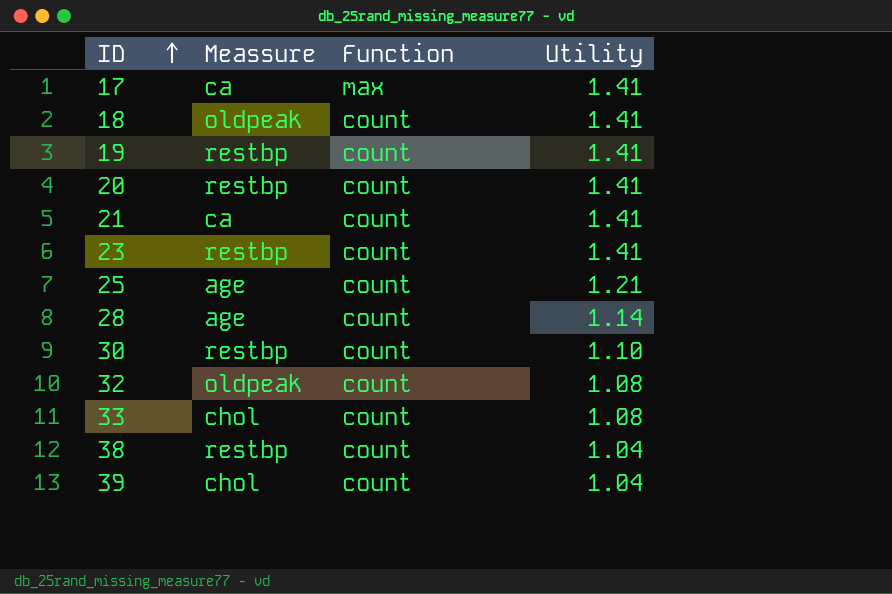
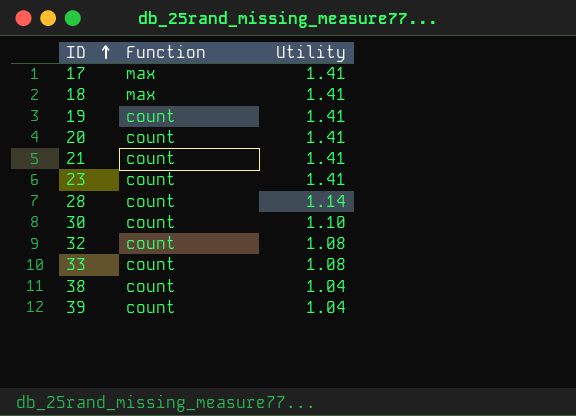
column Meassure | position: 2 -> none
row 25: age | count | 1.21 -> none
18 | Function: count -> max

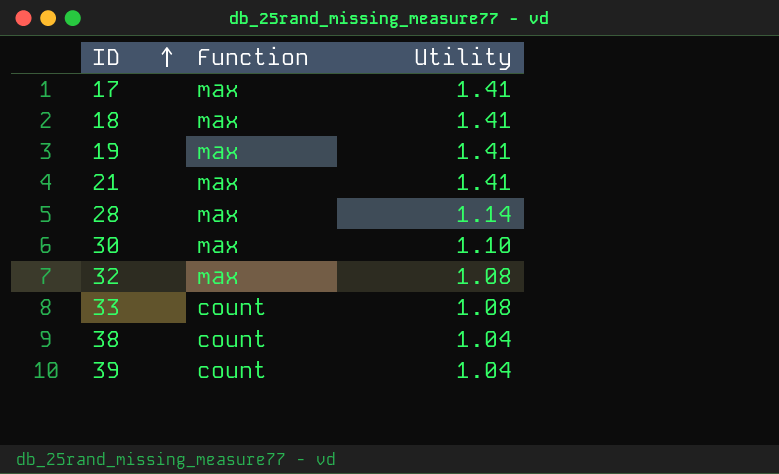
row 20: count | 1.41 -> none
row 23: count | 1.41 -> none
19 | Function: count -> max
21 | Function: count -> max
28 | Function: count -> max
30 | Function: count -> max
32 | Function: count -> max

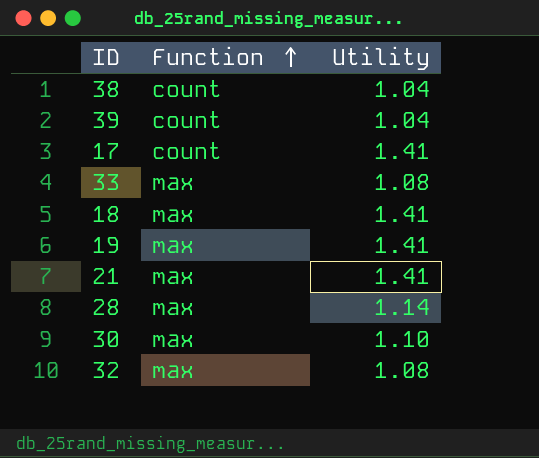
row order: ID ascending -> Function ascending
17 | Function: max -> count
33 | Function: count -> max

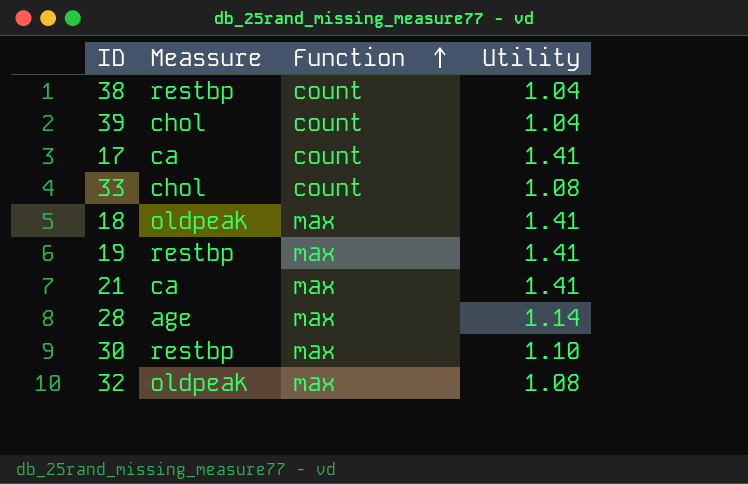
column Meassure | position: none -> 2
33 | Function: max -> count

